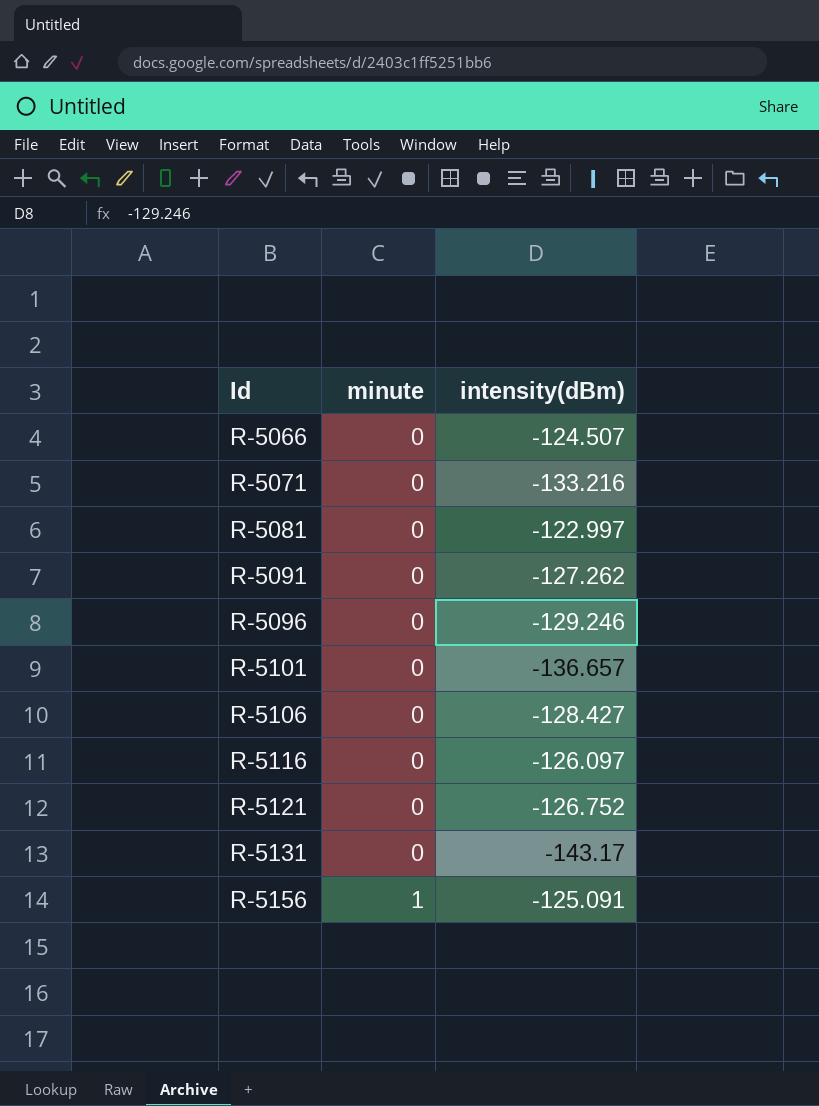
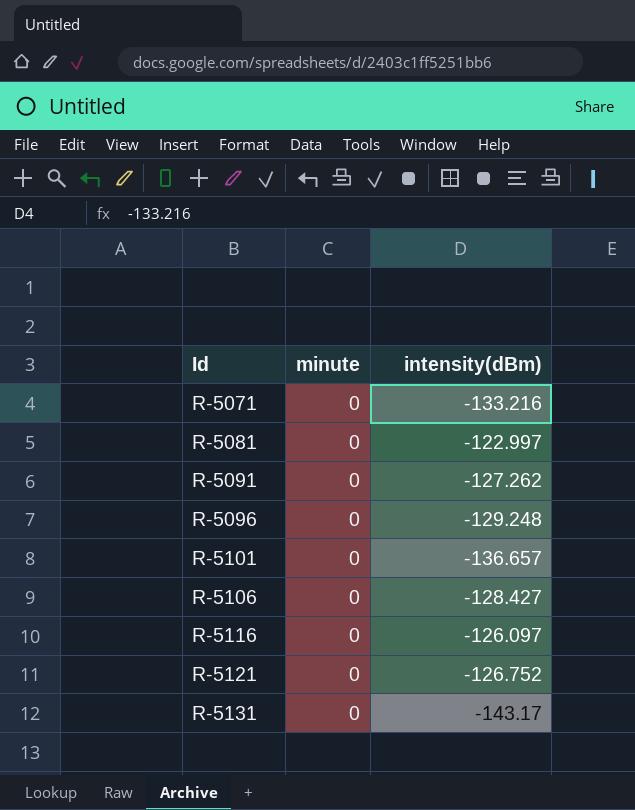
row R-5066: 0 | -124.507 -> none
row R-5156: 1 | -125.091 -> none
R-5096 | intensity(dBm): -129.246 -> -129.248

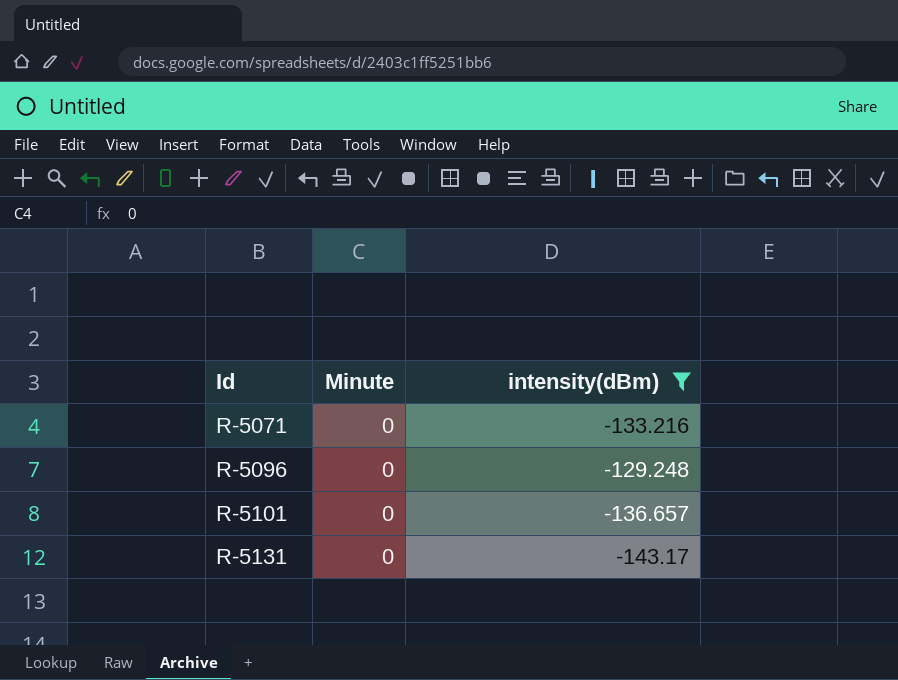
filter: none -> intensity(dBm) <= -129.248
column name: minute -> Minute

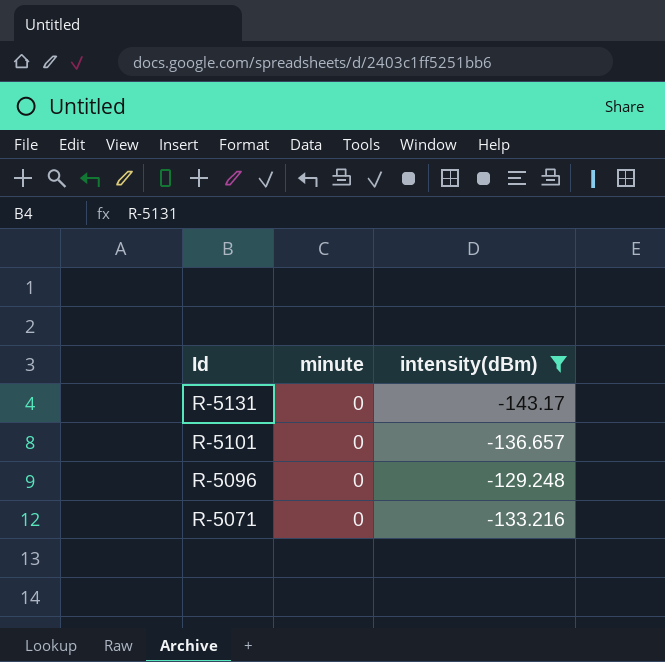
row order: Id ascending -> Id descending
column name: Minute -> minute

